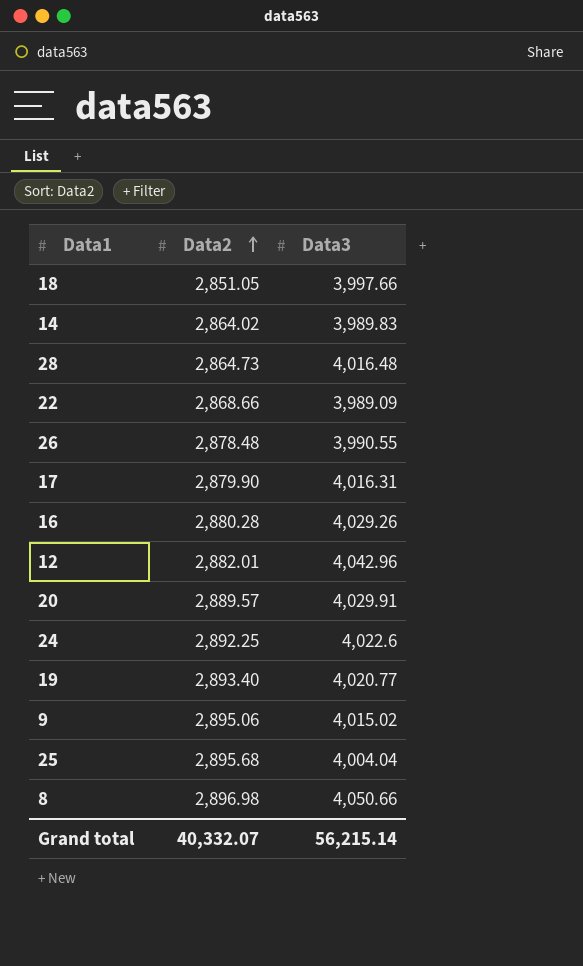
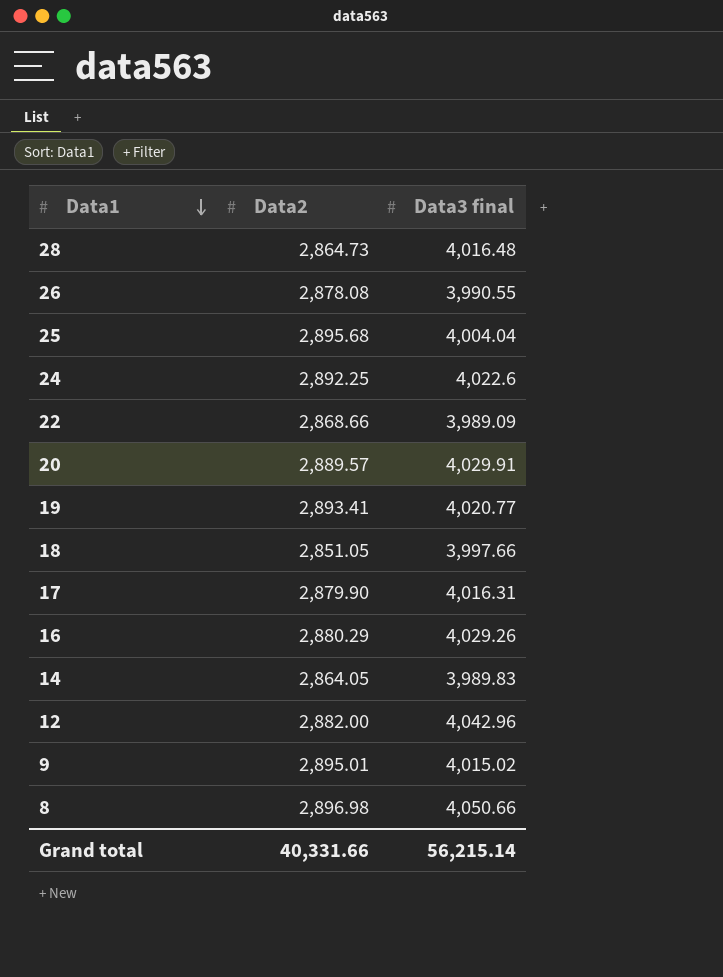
row order: Data2 ascending -> Data1 descending
column name: Data3 -> Data3 final
26 | Data2: 2,878.48 -> 2,878.08
19 | Data2: 2,893.40 -> 2,893.41
16 | Data2: 2,880.28 -> 2,880.29
14 | Data2: 2,864.02 -> 2,864.05
12 | Data2: 2,882.01 -> 2,882.00
9 | Data2: 2,895.06 -> 2,895.01
Grand total | Data2: 40,332.07 -> 40,331.66

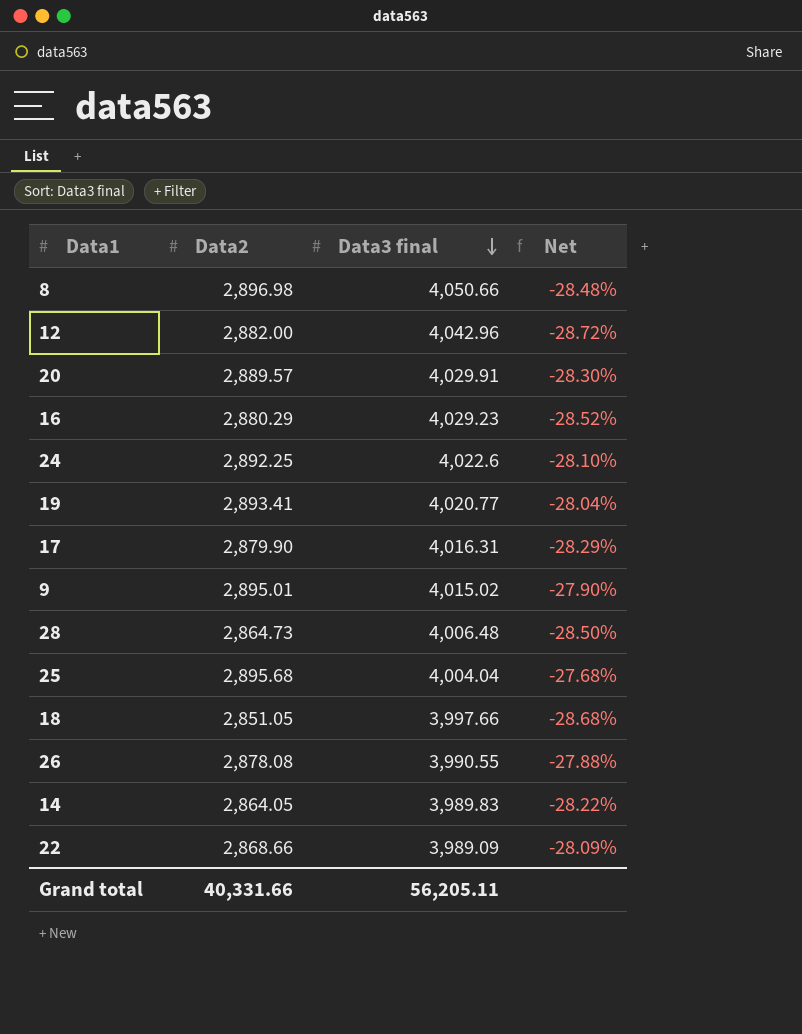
row order: Data1 descending -> Data3 final descending
column Net | formula: none -> ([Data2] - [Data3 final]) / [Data3 final]
16 | Data3 final: 4,029.26 -> 4,029.23
28 | Data3 final: 4,016.48 -> 4,006.48
Grand total | Data3 final: 56,215.14 -> 56,205.11

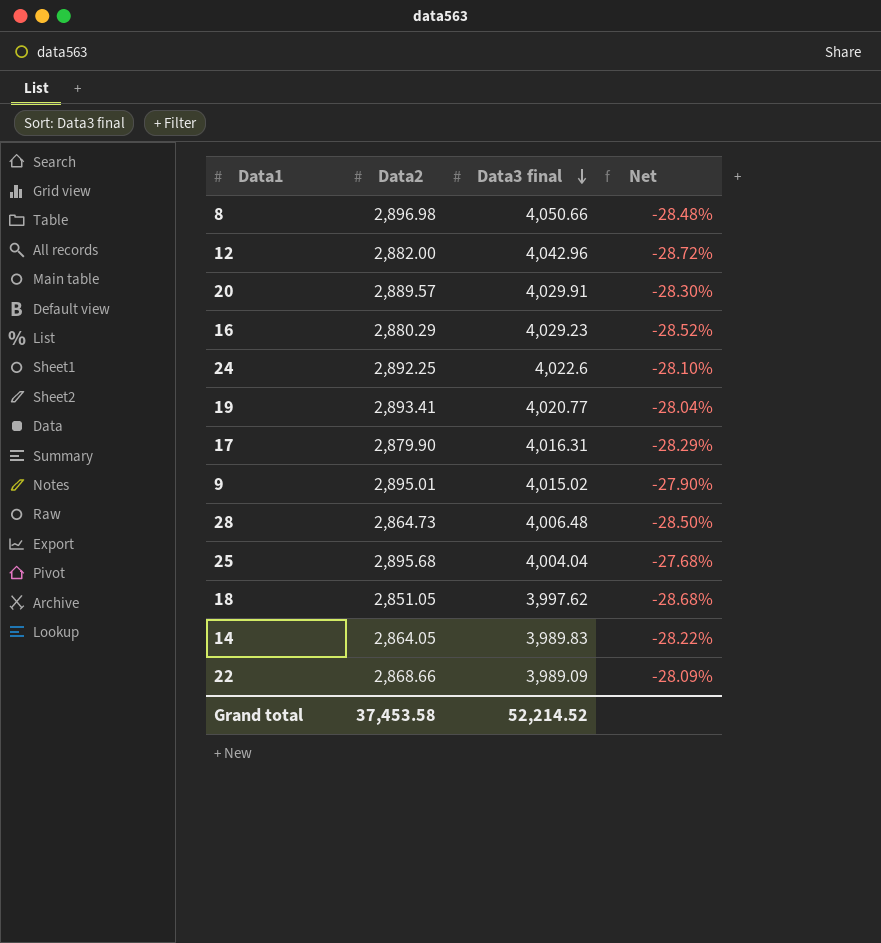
row 26: 2,878.08 | 3,990.55 | -27.88% -> none
18 | Data3 final: 3,997.66 -> 3,997.62
Grand total | Data2: 40,331.66 -> 37,453.58
Grand total | Data3 final: 56,205.11 -> 52,214.52

